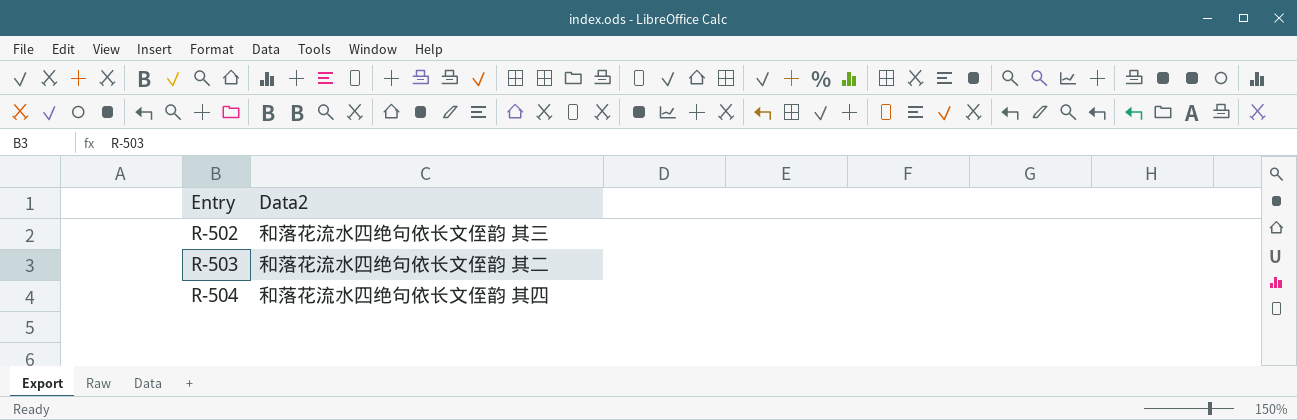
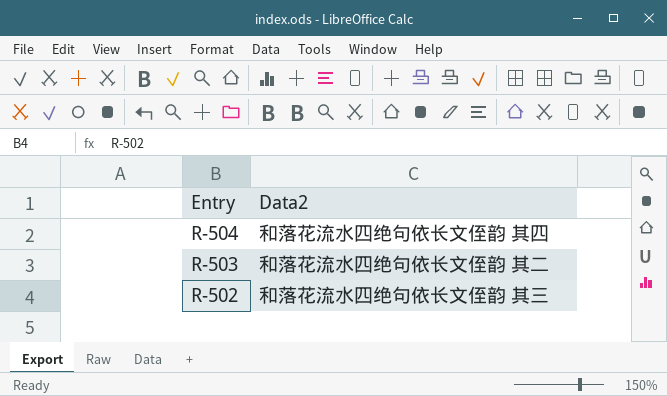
row order: Entry ascending -> Entry descending

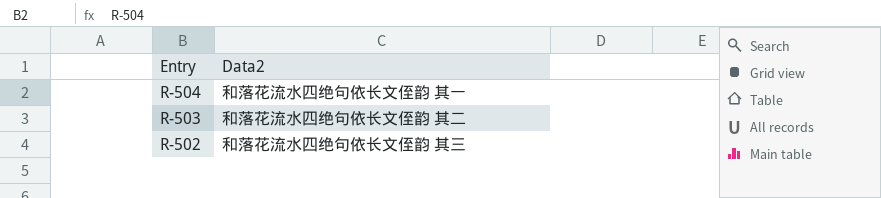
R-504 | Data2: 和落花流水四绝句依长文侄韵 其四 -> 和落花流水四绝句依长文侄韵 其一

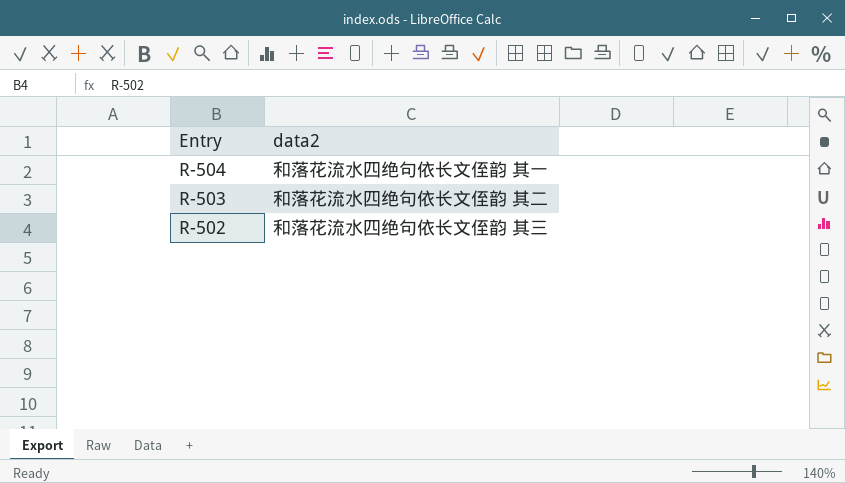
column name: Data2 -> data2

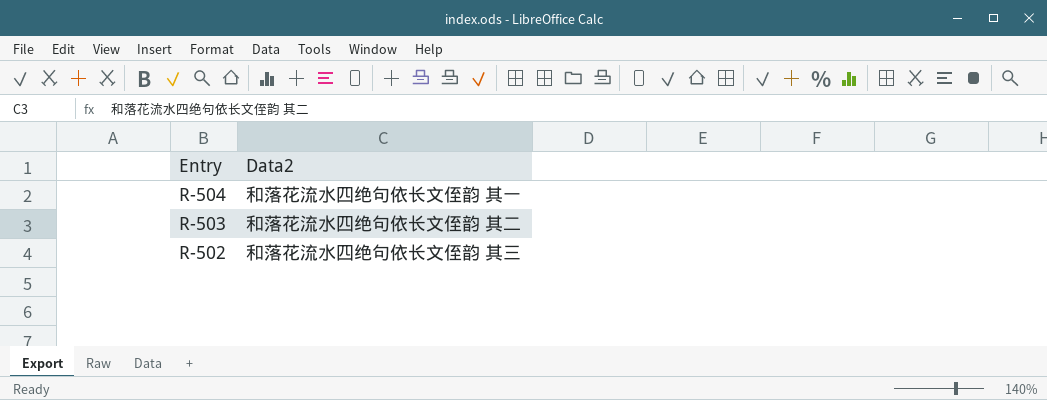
column name: data2 -> Data2

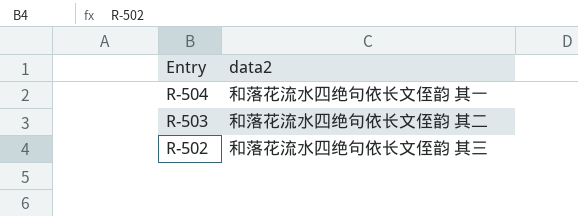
column name: Data2 -> data2

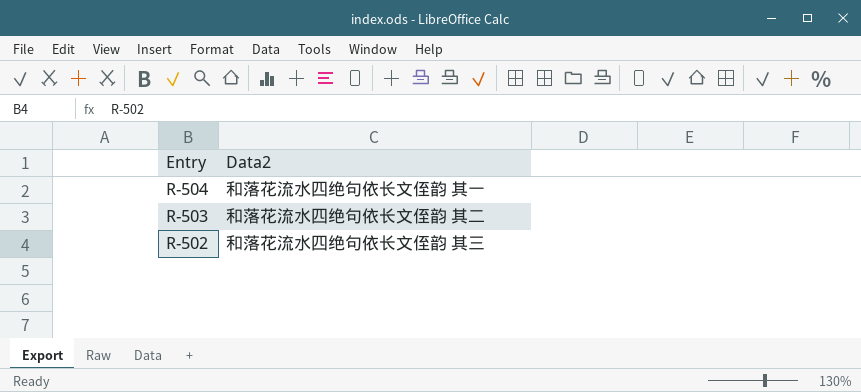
column name: data2 -> Data2

